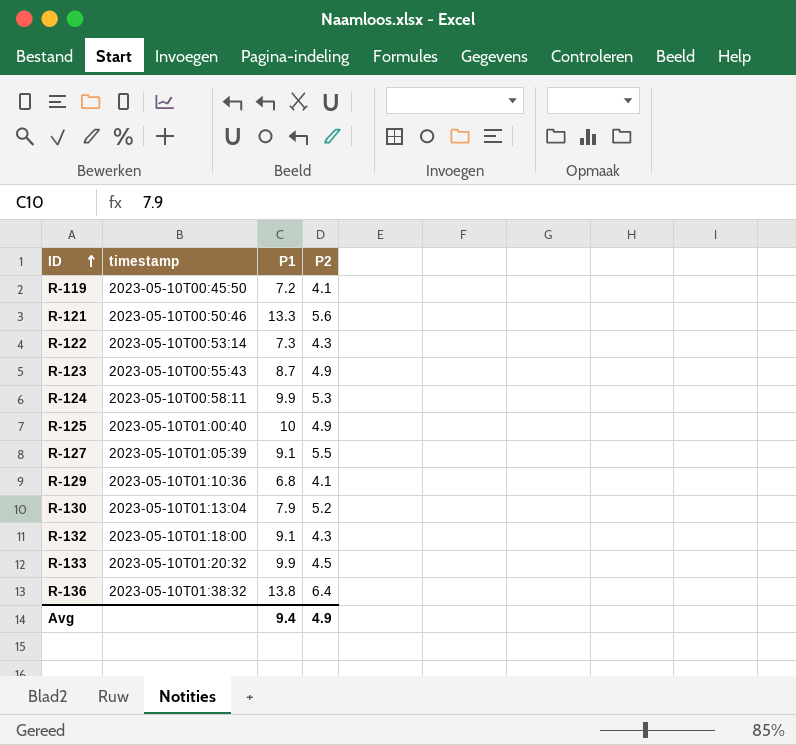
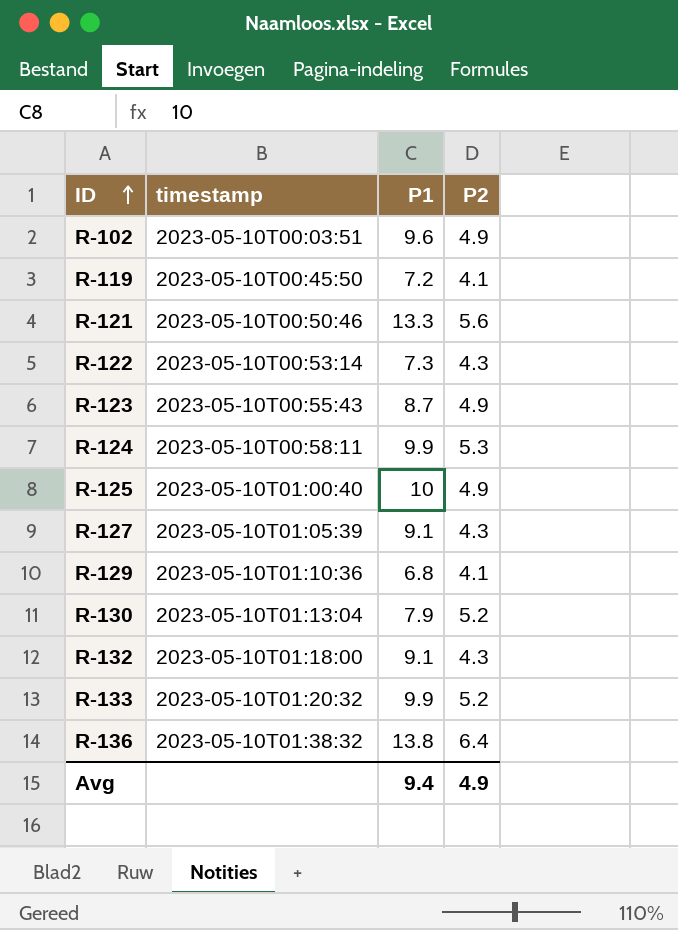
row R-102: none -> 2023-05-10T00:03:51 | 9.6 | 4.9
R-127 | P2: 5.5 -> 4.3
R-133 | P2: 4.5 -> 5.2

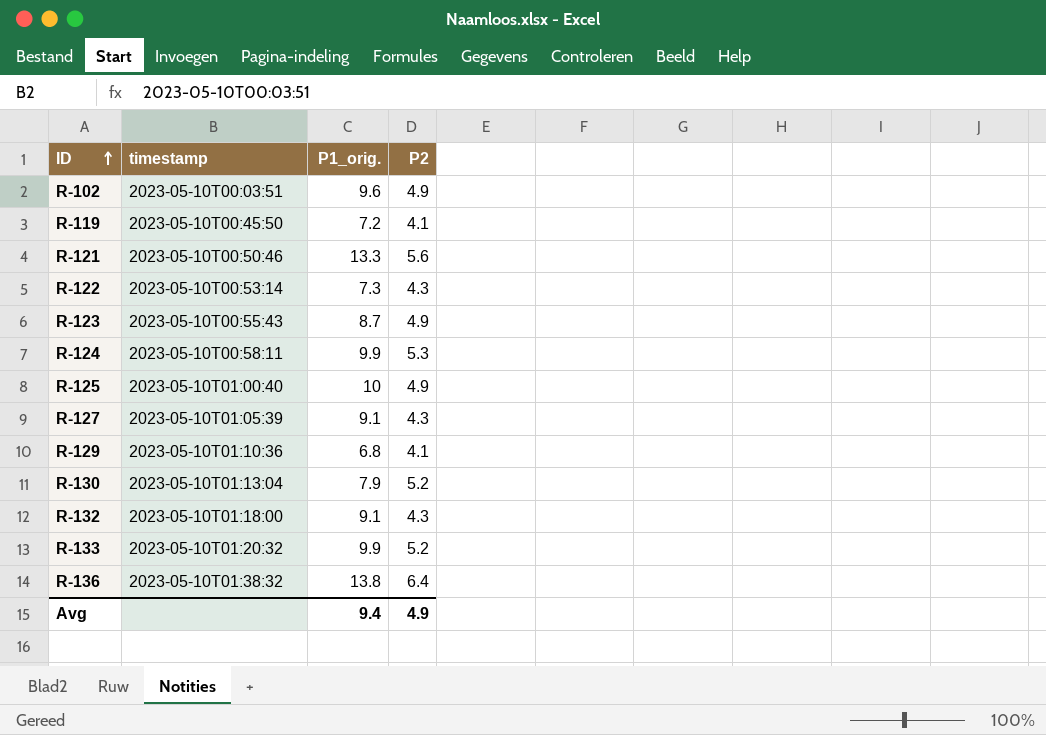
column name: P1 -> P1_orig.

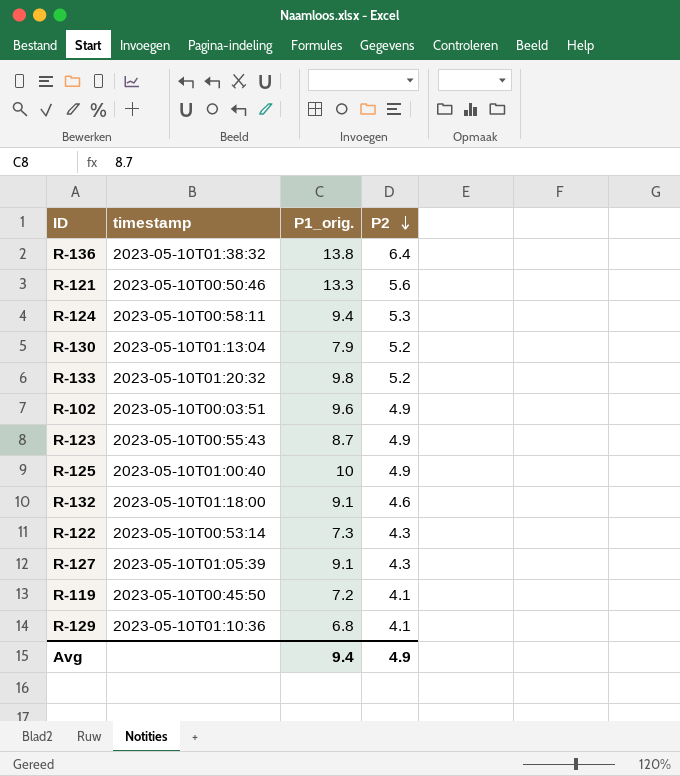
row order: ID ascending -> P2 descending
R-124 | P1_orig.: 9.9 -> 9.4
R-133 | P1_orig.: 9.9 -> 9.8
R-132 | P2: 4.3 -> 4.6

